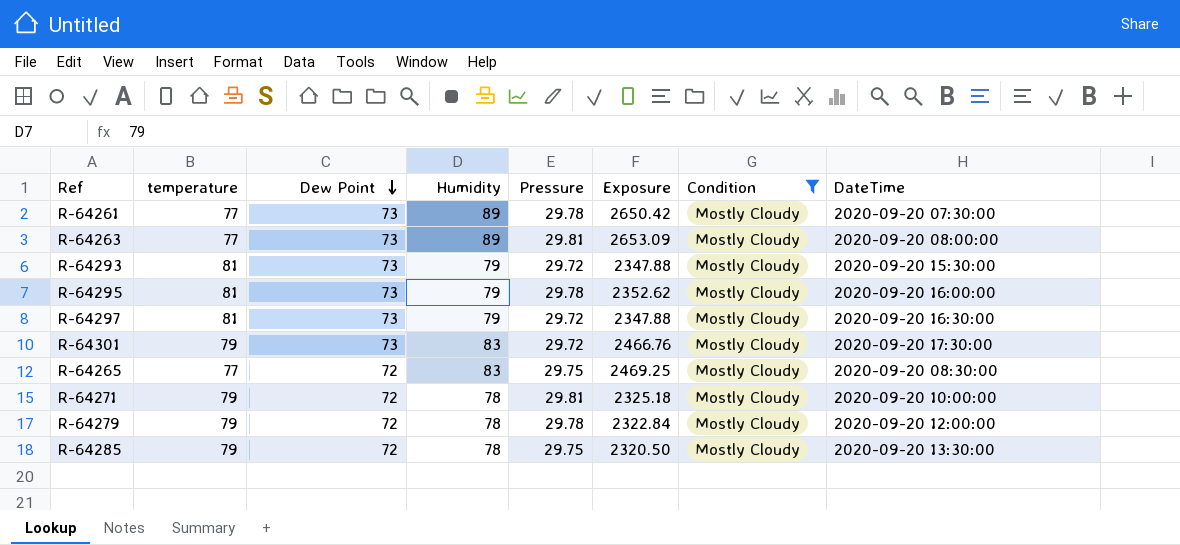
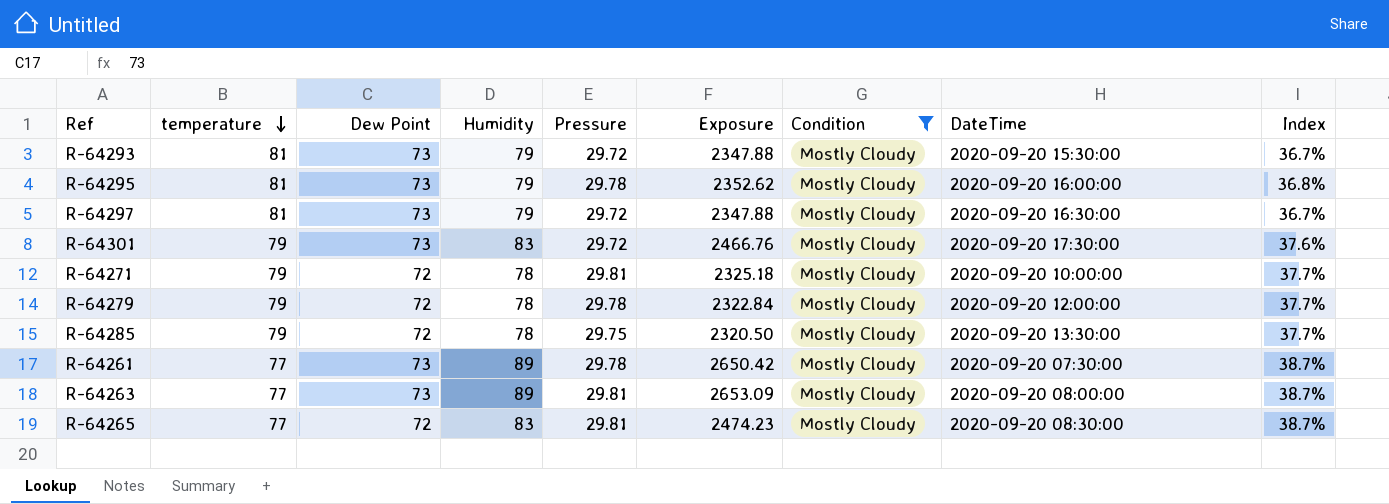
row order: Dew Point descending -> temperature descending
column Index | formula: none -> [Pressure] / [temperature]
R-64265 | Pressure: 29.75 -> 29.81
R-64265 | Exposure: 2469.25 -> 2474.23

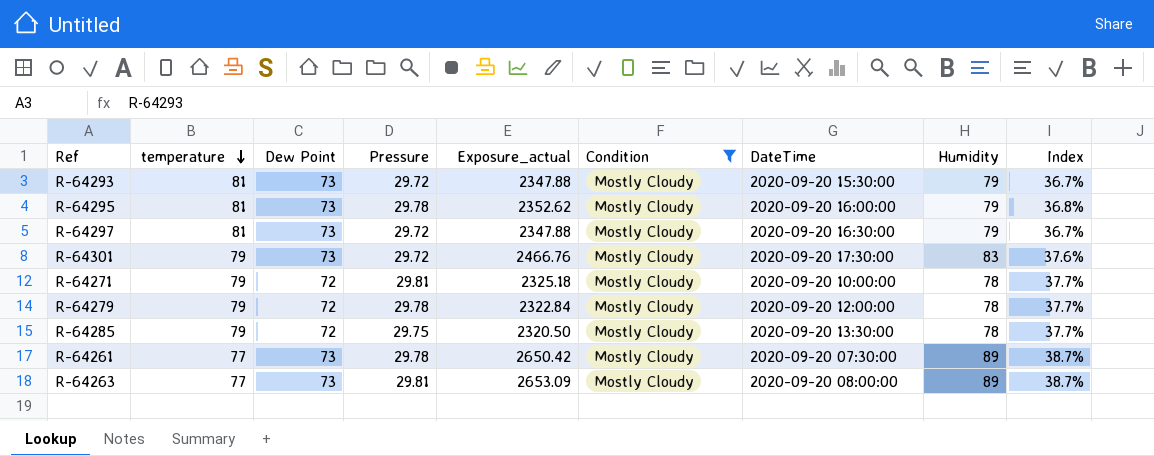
column name: Exposure -> Exposure_actual
column Humidity | position: 4 -> 8
row R-64265: 77 | 72 | 83 | 29.81 | 2474.23 | Mostly Cloudy | 2020-09-20 08:30:00 | 38.7% -> none

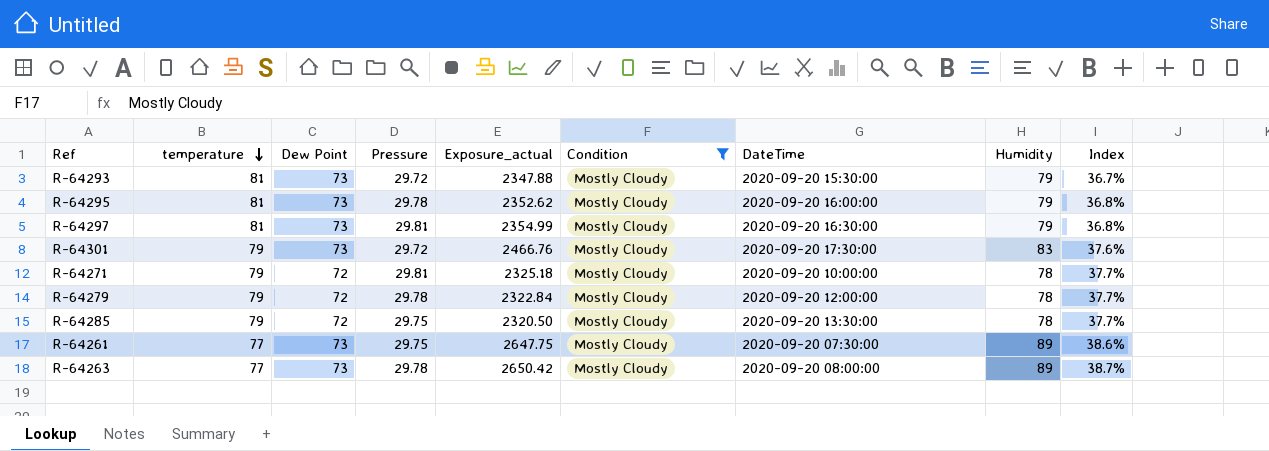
R-64297 | Pressure: 29.72 -> 29.81
R-64297 | Exposure_actual: 2347.88 -> 2354.99
R-64297 | Index: 36.7% -> 36.8%
R-64261 | Pressure: 29.78 -> 29.75
R-64261 | Exposure_actual: 2650.42 -> 2647.75
R-64261 | Index: 38.7% -> 38.6%
R-64263 | Pressure: 29.81 -> 29.78
R-64263 | Exposure_actual: 2653.09 -> 2650.42

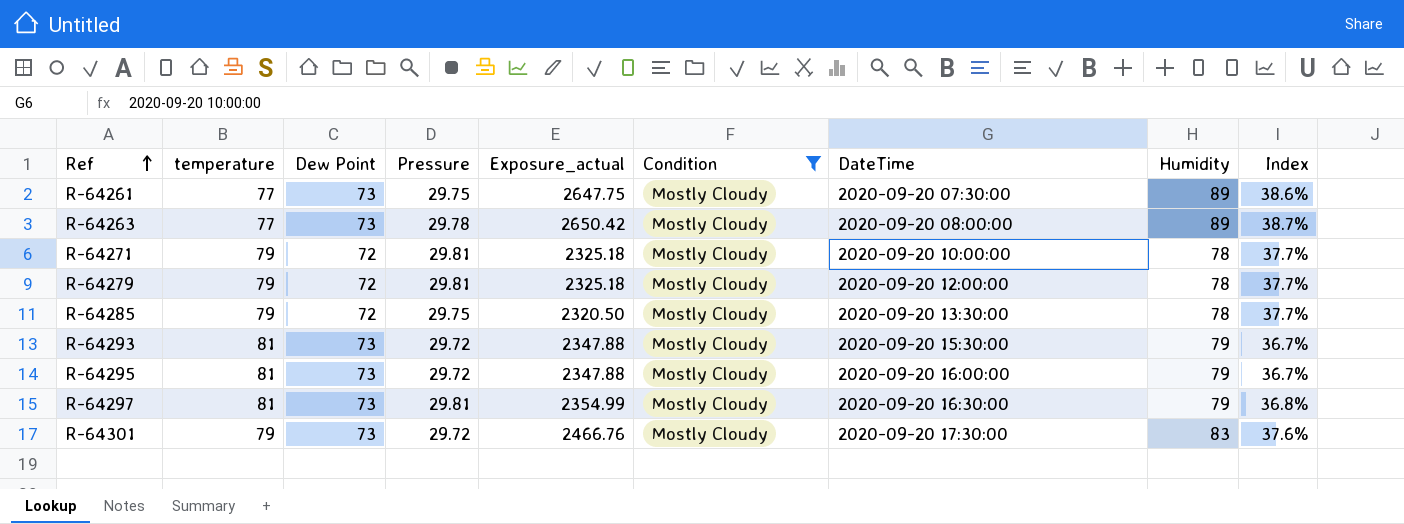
row order: temperature descending -> Ref ascending
R-64279 | Pressure: 29.78 -> 29.81
R-64279 | Exposure_actual: 2322.84 -> 2325.18
R-64295 | Pressure: 29.78 -> 29.72
R-64295 | Exposure_actual: 2352.62 -> 2347.88
R-64295 | Index: 36.8% -> 36.7%

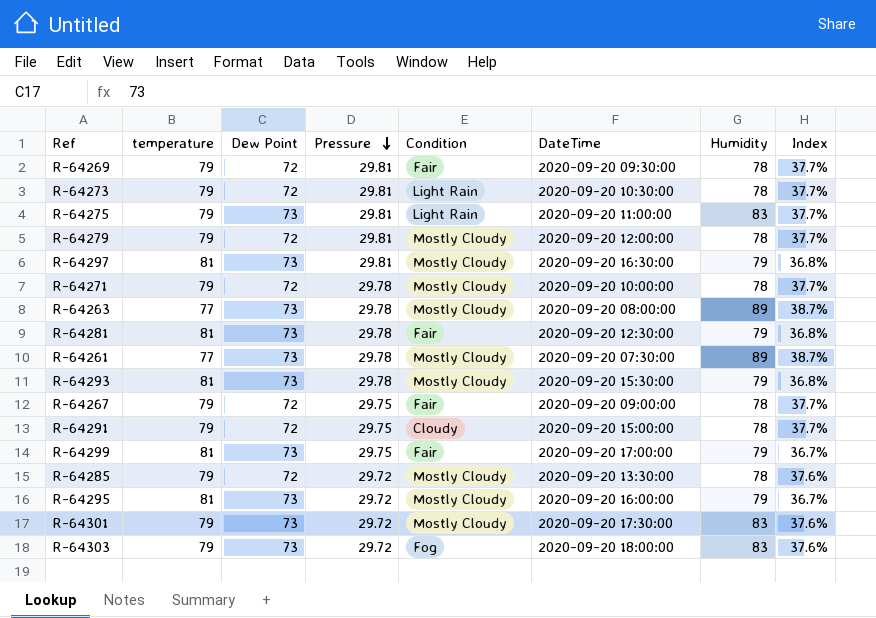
filter: Condition = Mostly Cloudy -> none
row order: Ref ascending -> Pressure descending
column Exposure_actual | formula: [Pressure] * [Humidity] -> none
R-64271 | Pressure: 29.81 -> 29.78
R-64261 | Pressure: 29.75 -> 29.78
R-64261 | Index: 38.6% -> 38.7%
R-64293 | Pressure: 29.72 -> 29.78
R-64293 | Index: 36.7% -> 36.8%
R-64285 | Pressure: 29.75 -> 29.72
R-64285 | Index: 37.7% -> 37.6%

